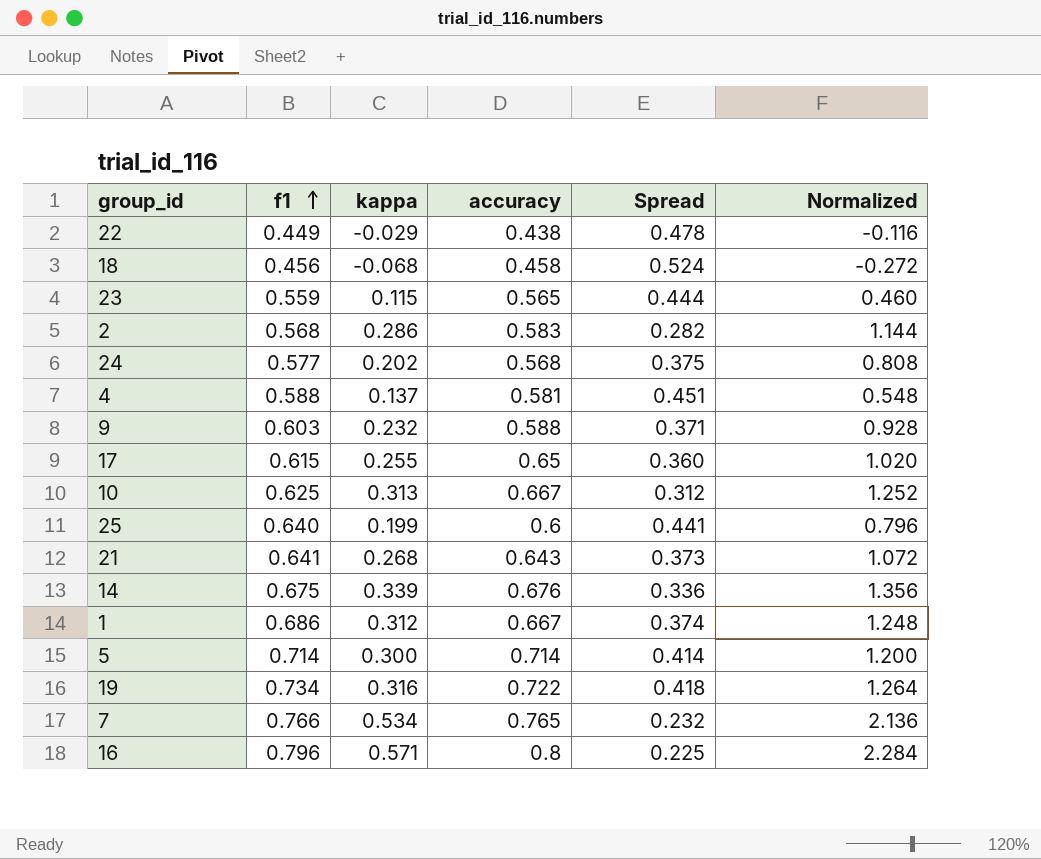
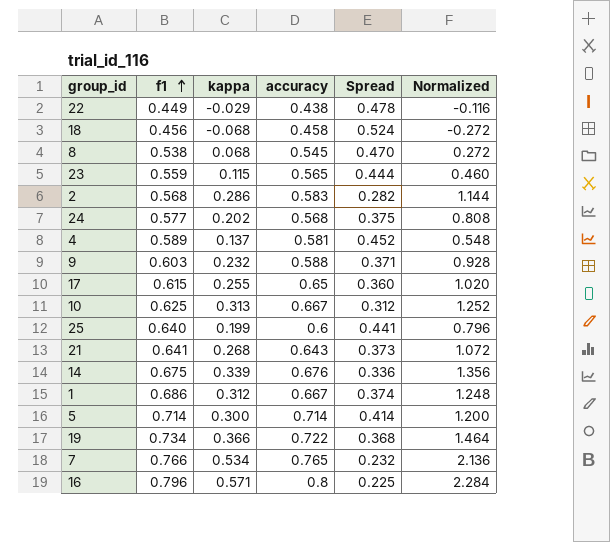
row 8: none -> 0.538 | 0.068 | 0.545 | 0.470 | 0.272
4 | f1: 0.588 -> 0.589
4 | Spread: 0.451 -> 0.452
19 | kappa: 0.316 -> 0.366
19 | Spread: 0.418 -> 0.368
19 | Normalized: 1.264 -> 1.464

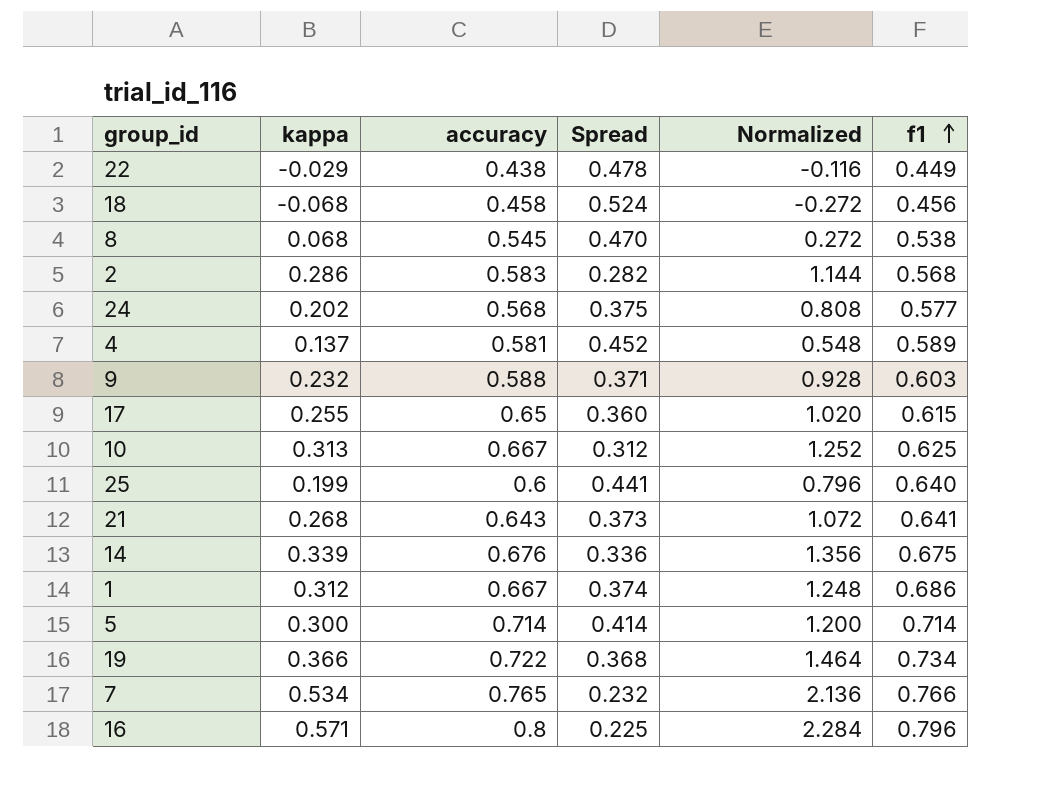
column f1 | position: 2 -> 6
row 23: 0.559 | 0.115 | 0.565 | 0.444 | 0.460 -> none

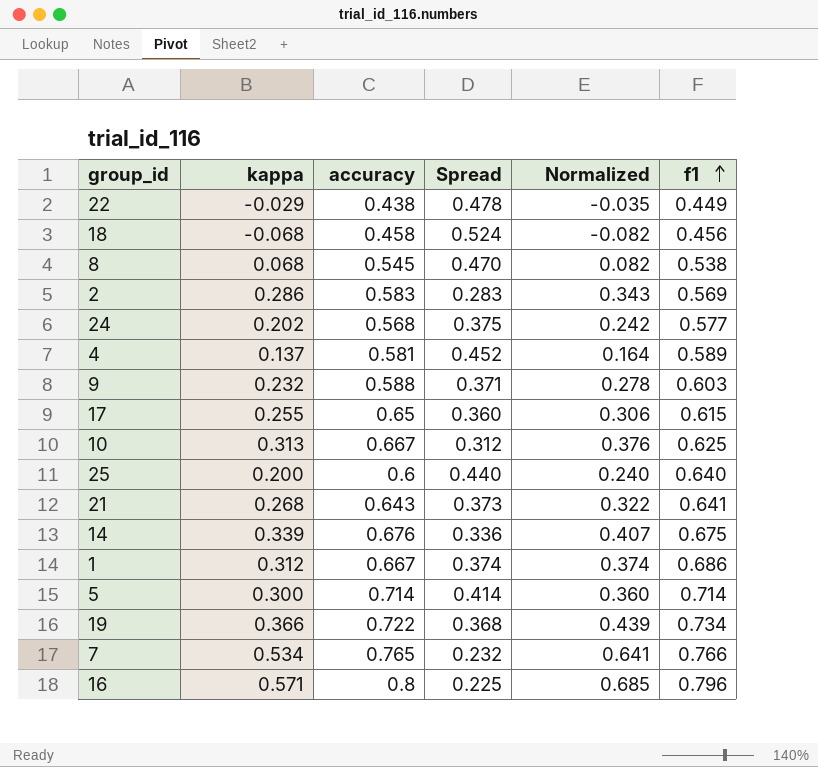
column Normalized | formula: [kappa] * 4 -> [kappa] * 1.2
2 | Spread: 0.282 -> 0.283
2 | f1: 0.568 -> 0.569
25 | kappa: 0.199 -> 0.200
25 | Spread: 0.441 -> 0.440

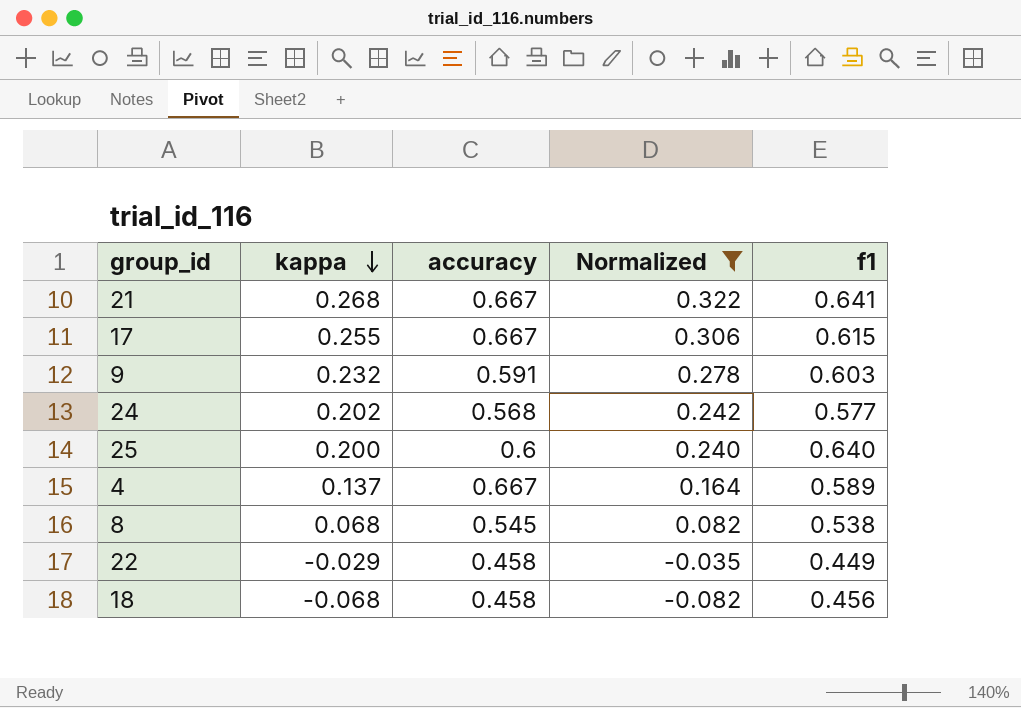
filter: none -> Normalized <= 0.322
row order: f1 ascending -> kappa descending
column Spread | formula: [f1] - [kappa] -> none
21 | accuracy: 0.643 -> 0.667
17 | accuracy: 0.65 -> 0.667
9 | accuracy: 0.588 -> 0.591
4 | accuracy: 0.581 -> 0.667
22 | accuracy: 0.438 -> 0.458

